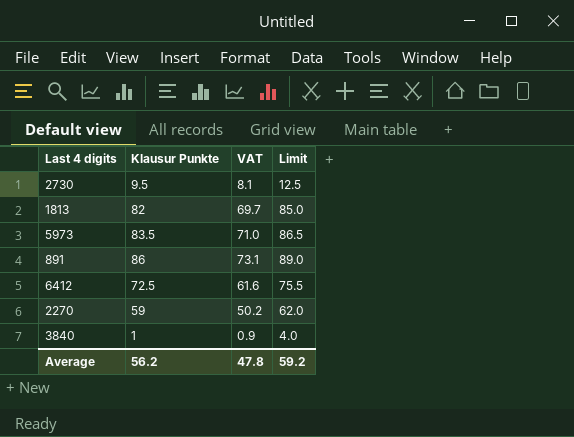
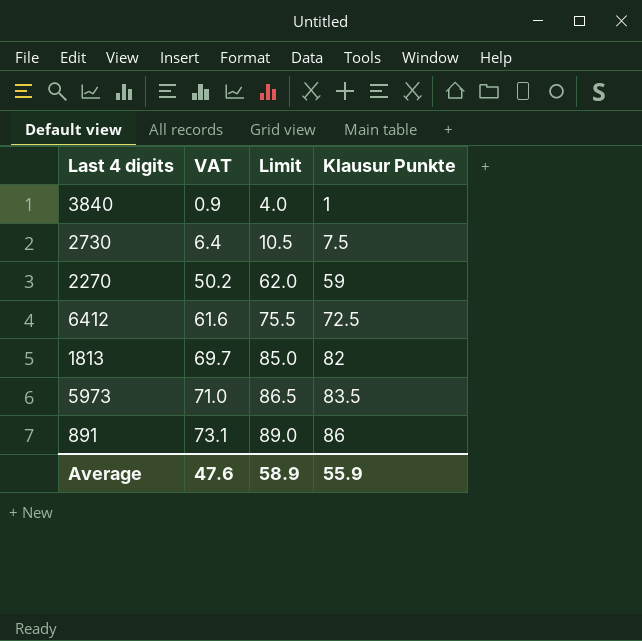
row order: none -> VAT ascending
column Klausur Punkte | position: 2 -> 4
2730 | VAT: 8.1 -> 6.4
2730 | Limit: 12.5 -> 10.5
2730 | Klausur Punkte: 9.5 -> 7.5
Average | VAT: 47.8 -> 47.6
Average | Limit: 59.2 -> 58.9
Average | Klausur Punkte: 56.2 -> 55.9

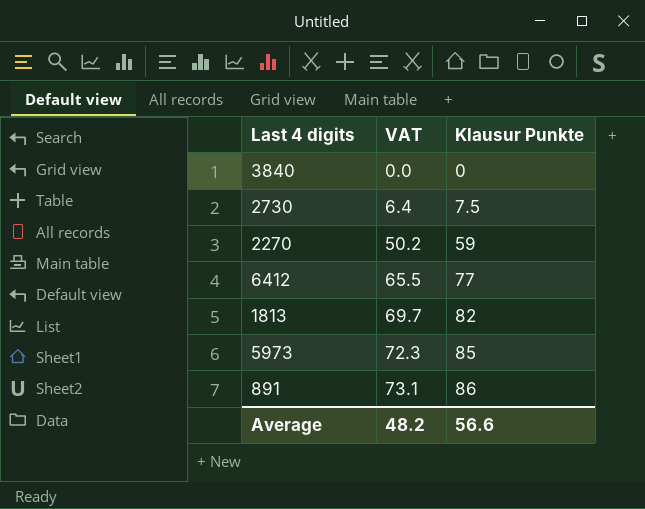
column Limit | formula: [Klausur Punkte] + 3 -> none
3840 | VAT: 0.9 -> 0.0
3840 | Klausur Punkte: 1 -> 0
6412 | VAT: 61.6 -> 65.5
6412 | Klausur Punkte: 72.5 -> 77
5973 | VAT: 71.0 -> 72.3
5973 | Klausur Punkte: 83.5 -> 85
Average | VAT: 47.6 -> 48.2
Average | Klausur Punkte: 55.9 -> 56.6

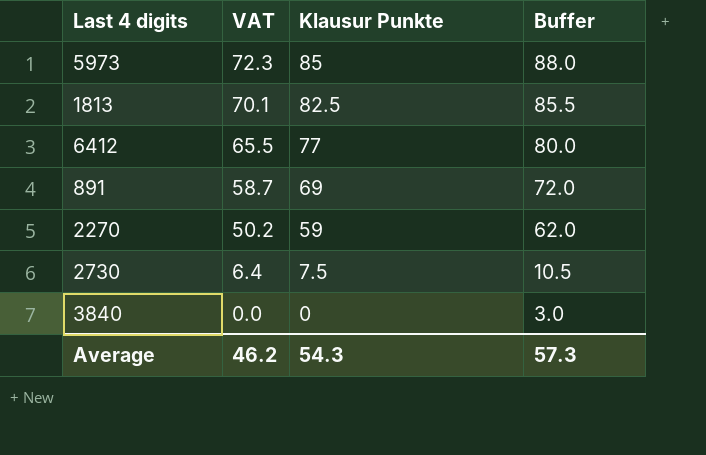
row order: VAT ascending -> VAT descending
column Buffer | formula: none -> [Klausur Punkte] + 3
1813 | VAT: 69.7 -> 70.1
1813 | Klausur Punkte: 82 -> 82.5
891 | VAT: 73.1 -> 58.7
891 | Klausur Punkte: 86 -> 69
Average | VAT: 48.2 -> 46.2
Average | Klausur Punkte: 56.6 -> 54.3

